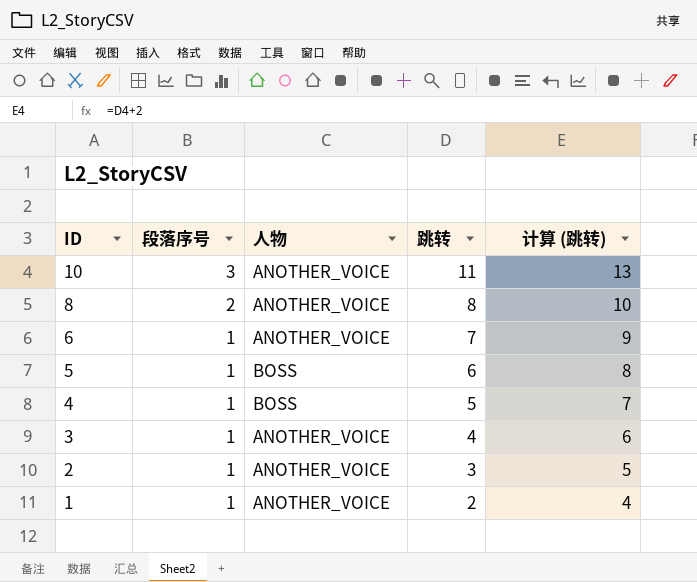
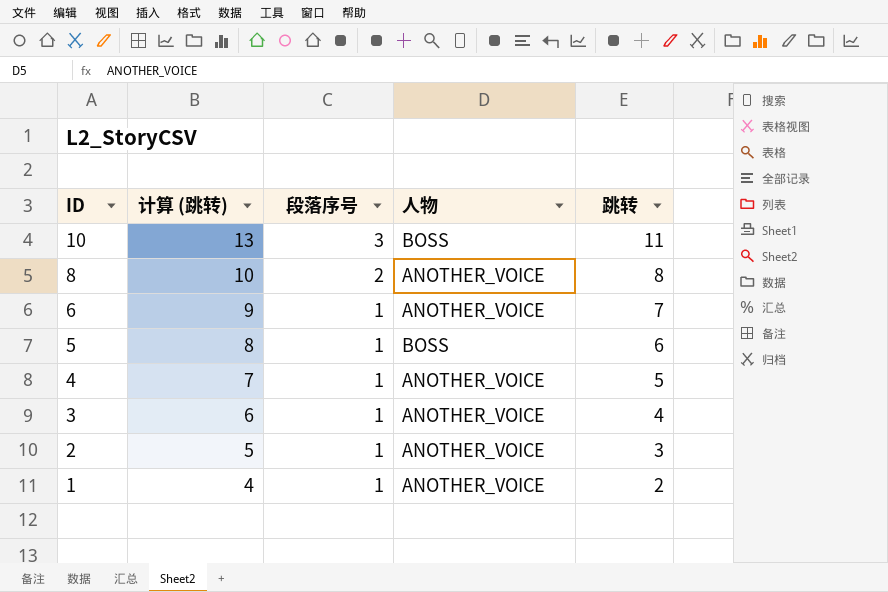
column 计算 (跳转) | position: 5 -> 2
10 | 人物: ANOTHER_VOICE -> BOSS
4 | 人物: BOSS -> ANOTHER_VOICE

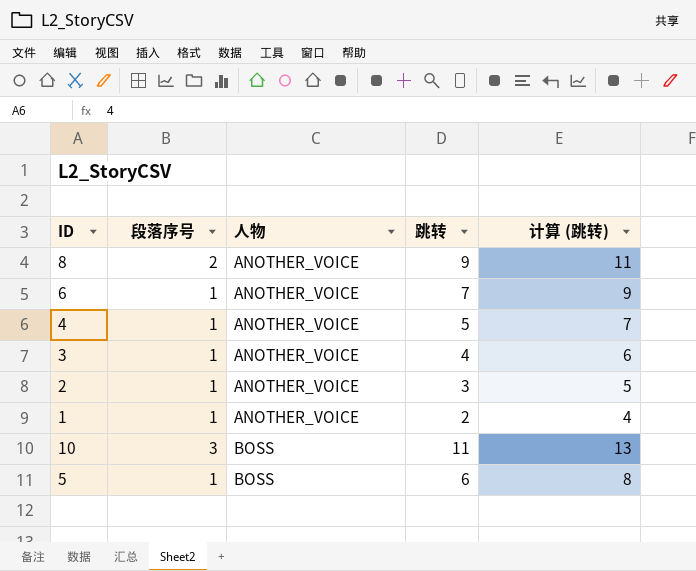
row order: ID descending -> 人物 ascending
column 计算 (跳转) | position: 2 -> 5
8 | 跳转: 8 -> 9
8 | 计算 (跳转): 10 -> 11

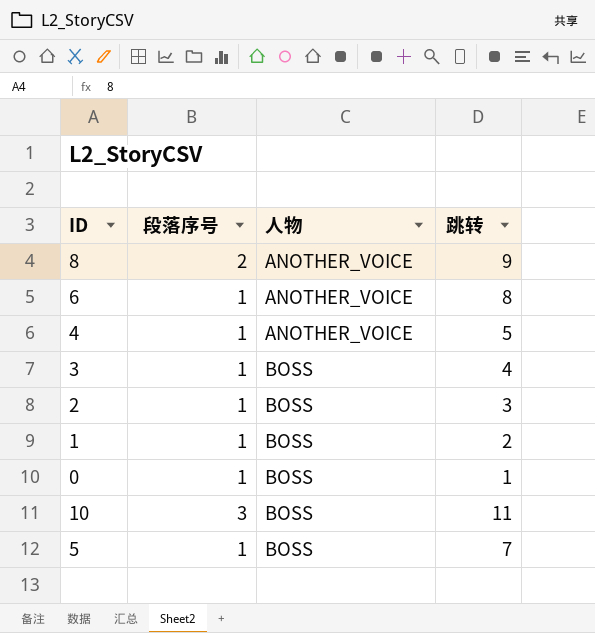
column 计算 (跳转) | formula: [跳转] + 2 -> none
6 | 跳转: 7 -> 8
3 | 人物: ANOTHER_VOICE -> BOSS
2 | 人物: ANOTHER_VOICE -> BOSS
1 | 人物: ANOTHER_VOICE -> BOSS
row 0: none -> 1 | BOSS | 1
5 | 跳转: 6 -> 7

